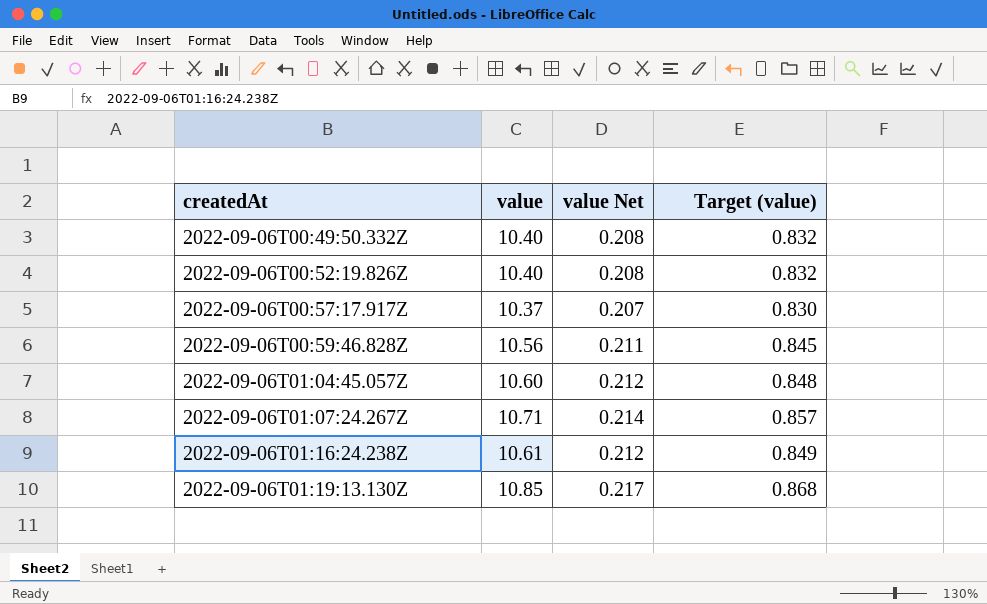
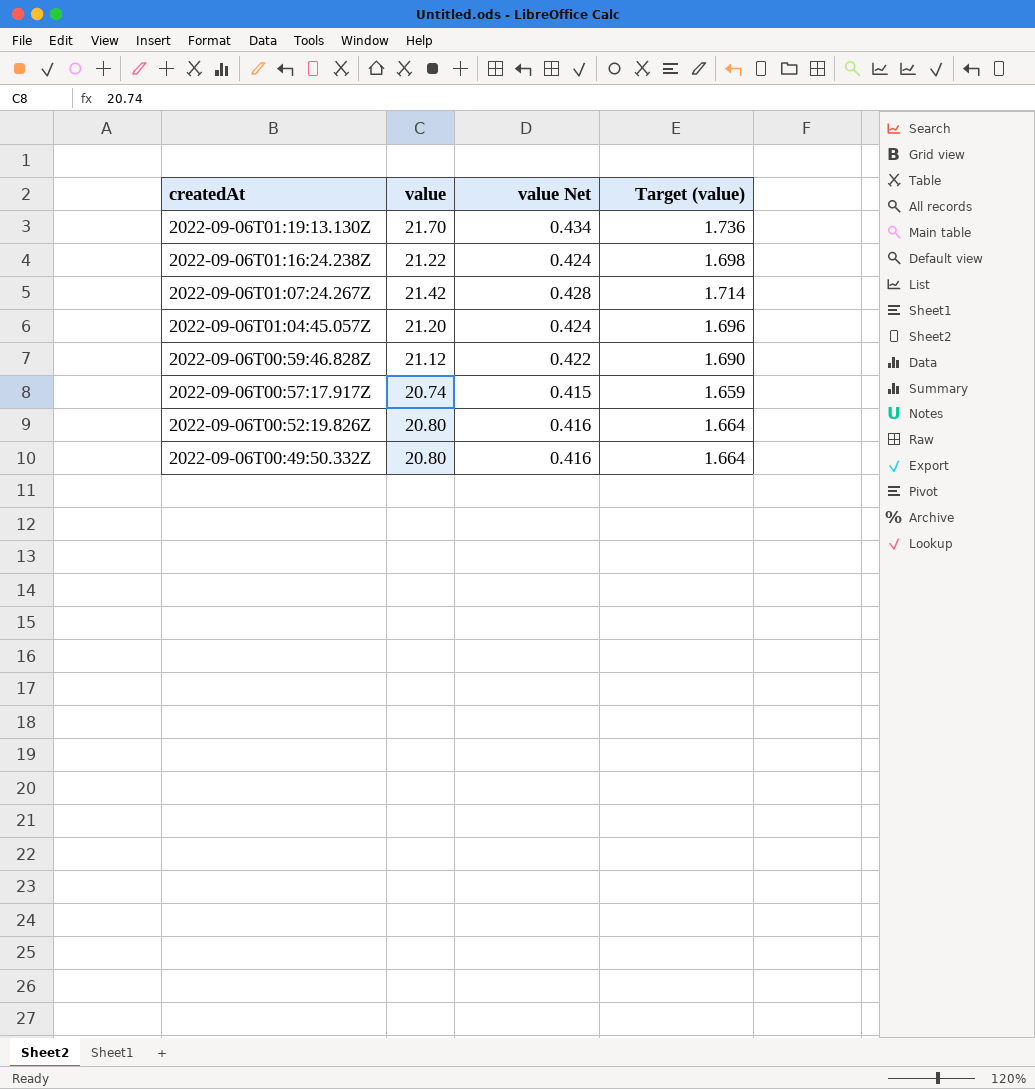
row order: createdAt ascending -> createdAt descending
2022-09-06T01:19:13.130Z | value: 10.85 -> 21.70
2022-09-06T01:19:13.130Z | value Net: 0.217 -> 0.434
2022-09-06T01:19:13.130Z | Target (value): 0.868 -> 1.736
2022-09-06T01:16:24.238Z | value: 10.61 -> 21.22
2022-09-06T01:16:24.238Z | value Net: 0.212 -> 0.424
2022-09-06T01:16:24.238Z | Target (value): 0.849 -> 1.698
2022-09-06T01:07:24.267Z | value: 10.71 -> 21.42
2022-09-06T01:07:24.267Z | value Net: 0.214 -> 0.428
2022-09-06T01:07:24.267Z | Target (value): 0.857 -> 1.714
2022-09-06T01:04:45.057Z | value: 10.60 -> 21.20
2022-09-06T01:04:45.057Z | value Net: 0.212 -> 0.424
2022-09-06T01:04:45.057Z | Target (value): 0.848 -> 1.696
2022-09-06T00:59:46.828Z | value: 10.56 -> 21.12
2022-09-06T00:59:46.828Z | value Net: 0.211 -> 0.422
2022-09-06T00:59:46.828Z | Target (value): 0.845 -> 1.690
2022-09-06T00:57:17.917Z | value: 10.37 -> 20.74
2022-09-06T00:57:17.917Z | value Net: 0.207 -> 0.415
2022-09-06T00:57:17.917Z | Target (value): 0.830 -> 1.659
2022-09-06T00:52:19.826Z | value: 10.40 -> 20.80
2022-09-06T00:52:19.826Z | value Net: 0.208 -> 0.416
2022-09-06T00:52:19.826Z | Target (value): 0.832 -> 1.664
2022-09-06T00:49:50.332Z | value: 10.40 -> 20.80
2022-09-06T00:49:50.332Z | value Net: 0.208 -> 0.416
2022-09-06T00:49:50.332Z | Target (value): 0.832 -> 1.664

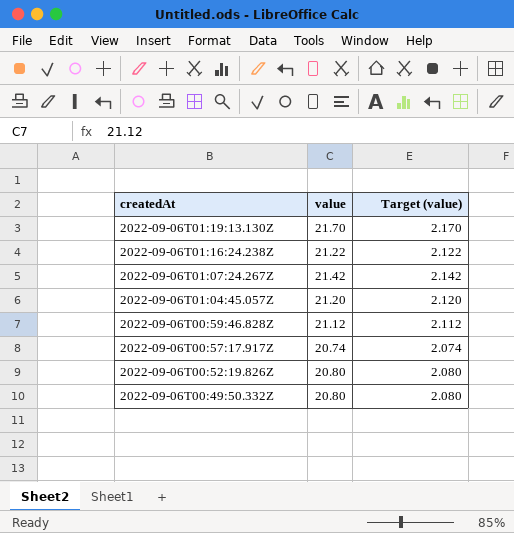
column value Net | formula: [value] * 0.02 -> none
column Target (value) | formula: [value] * 0.08 -> [value] * 0.1

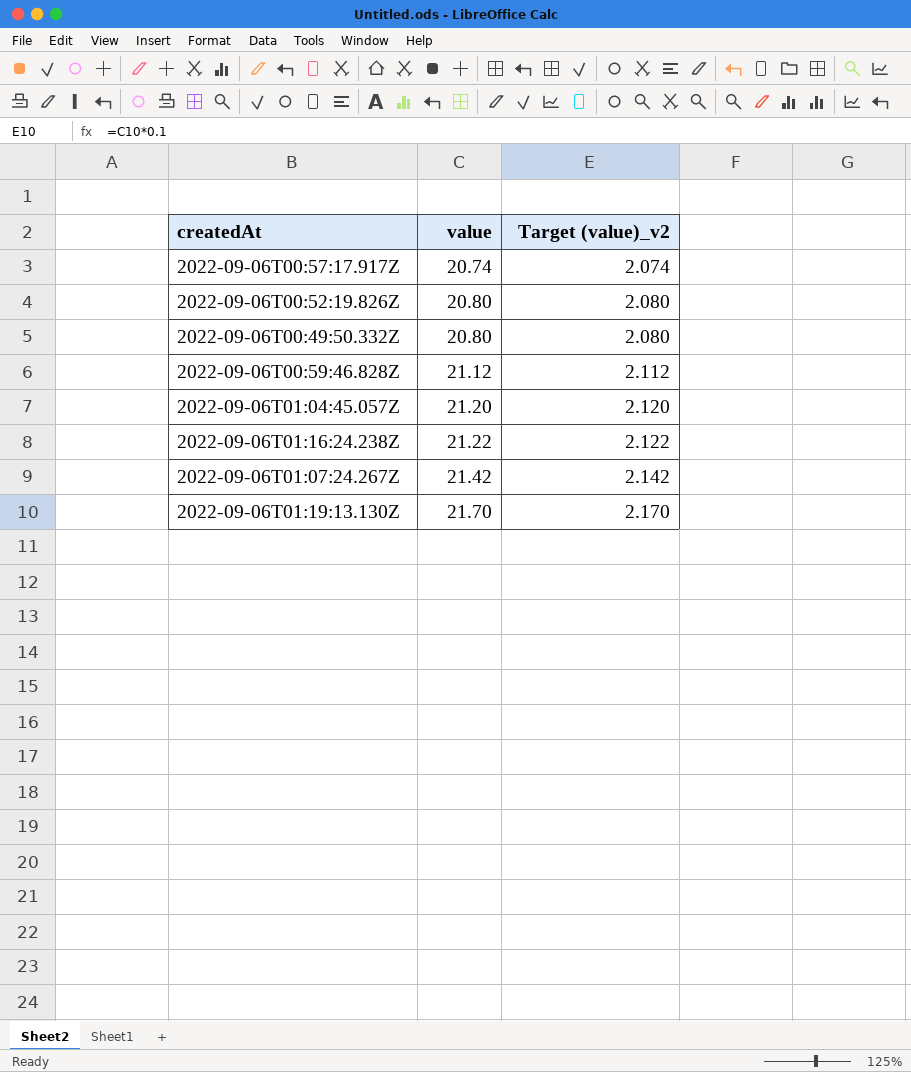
row order: createdAt descending -> value ascending
column name: Target (value) -> Target (value)_v2

